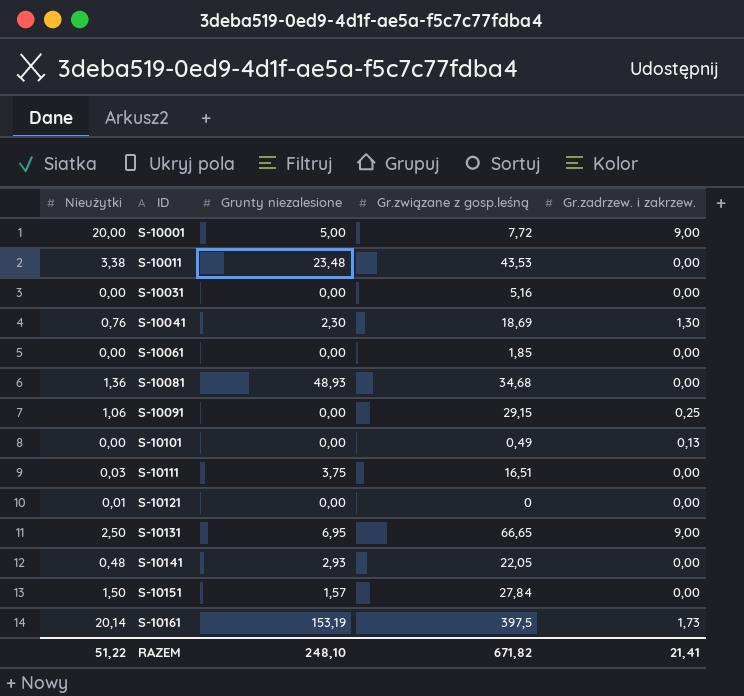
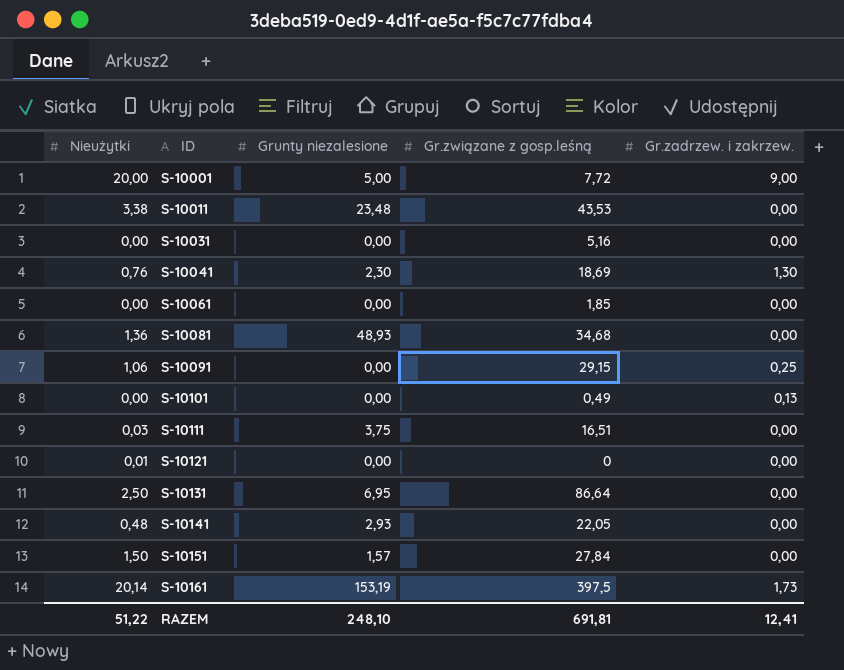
S-10131 | Gr.związane z gosp.leśną: 66,65 -> 86,64
S-10131 | Gr.zadrzew. i zakrzew.: 9,00 -> 0,00
RAZEM | Gr.związane z gosp.leśną: 671,82 -> 691,81
RAZEM | Gr.zadrzew. i zakrzew.: 21,41 -> 12,41

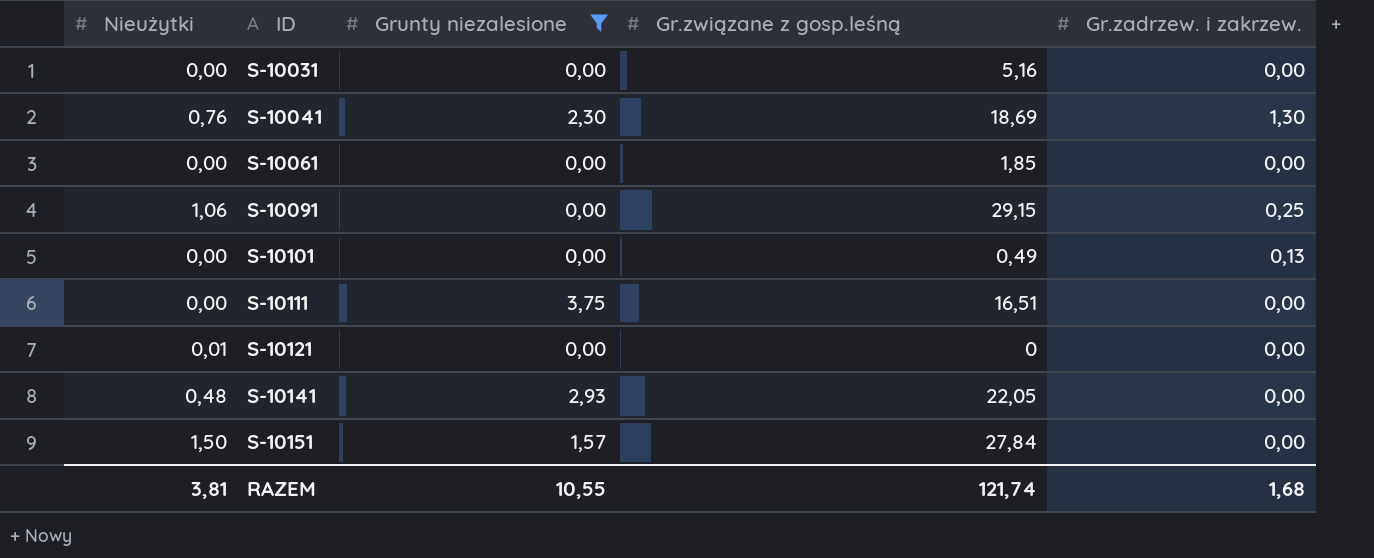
filter: none -> Grunty niezalesione <= 3,75
S-10111 | Nieużytki: 0,03 -> 0,00
RAZEM | Nieużytki: 51,22 -> 3,81
RAZEM | Grunty niezalesione: 248,10 -> 10,55
RAZEM | Gr.związane z gosp.leśną: 691,81 -> 121,74
RAZEM | Gr.zadrzew. i zakrzew.: 12,41 -> 1,68

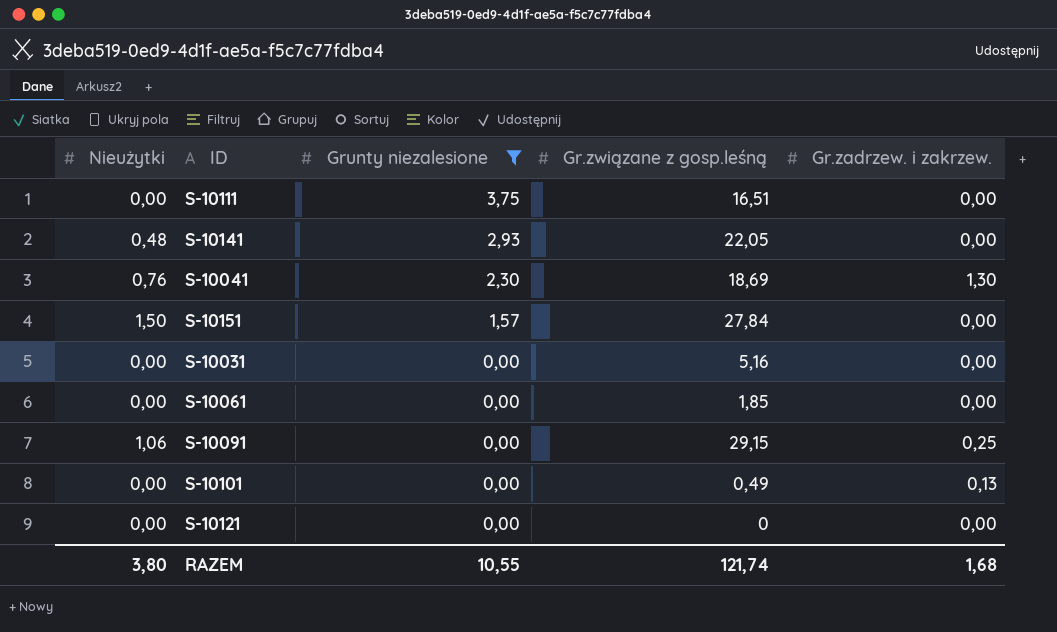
row order: ID ascending -> Grunty niezalesione descending
S-10121 | Nieużytki: 0,01 -> 0,00
RAZEM | Nieużytki: 3,81 -> 3,80

